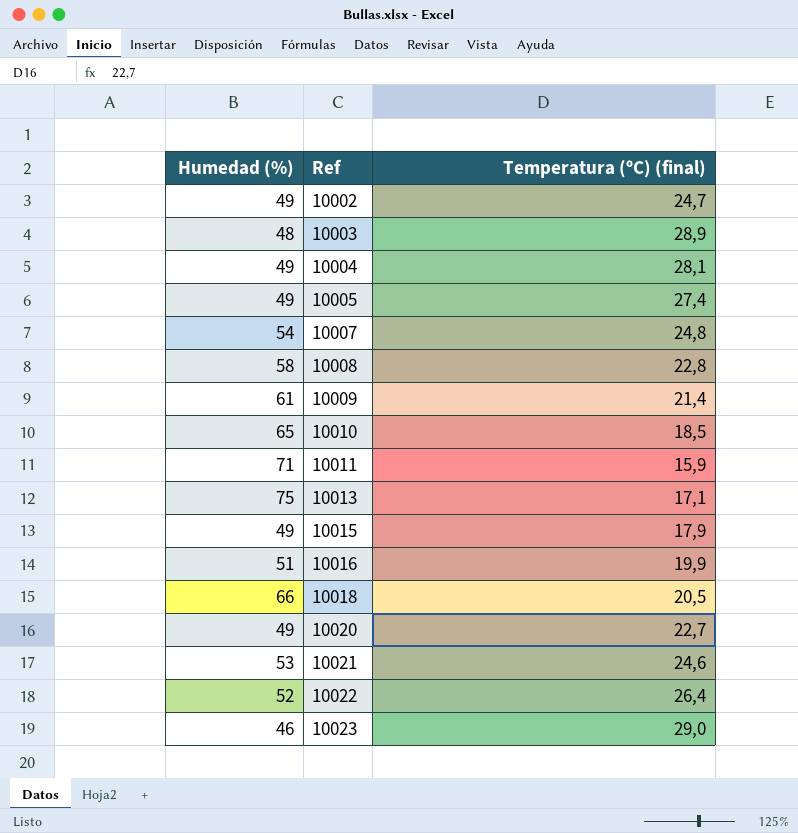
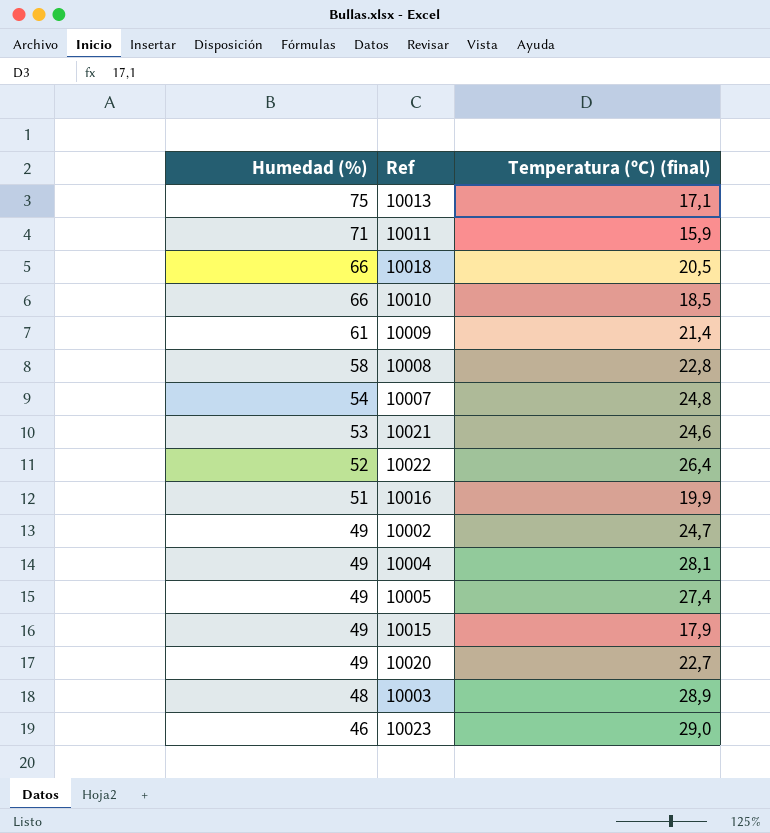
row order: Ref ascending -> Humedad (%) descending
10010 | Humedad (%): 65 -> 66

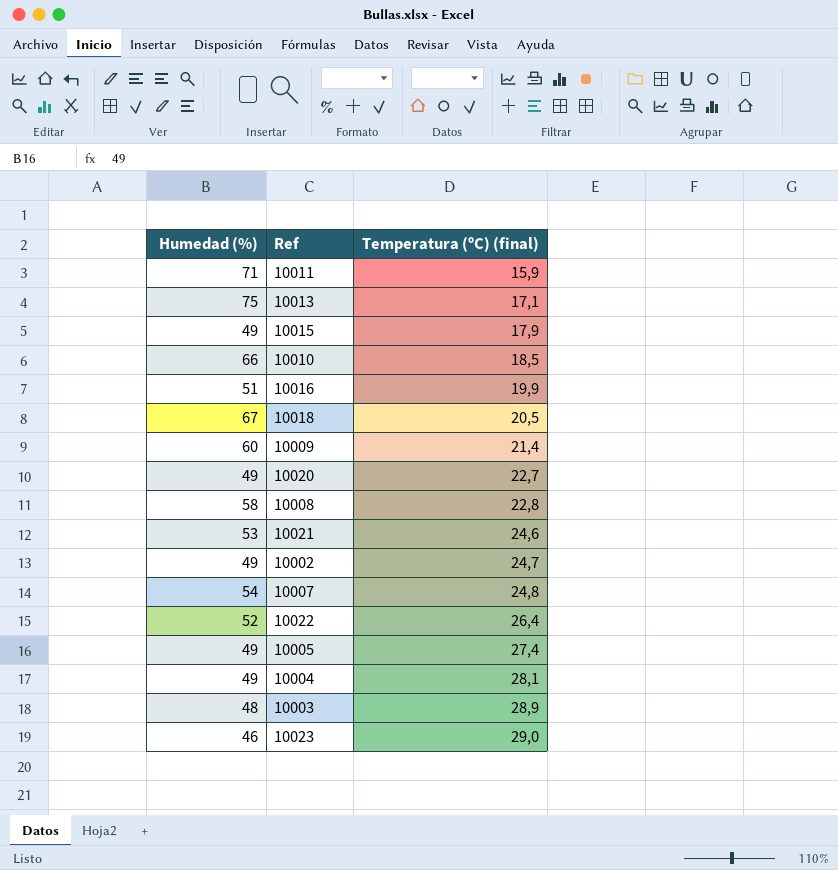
row order: Humedad (%) descending -> Temperatura (ºC) (final) ascending
10018 | Humedad (%): 66 -> 67
10009 | Humedad (%): 61 -> 60

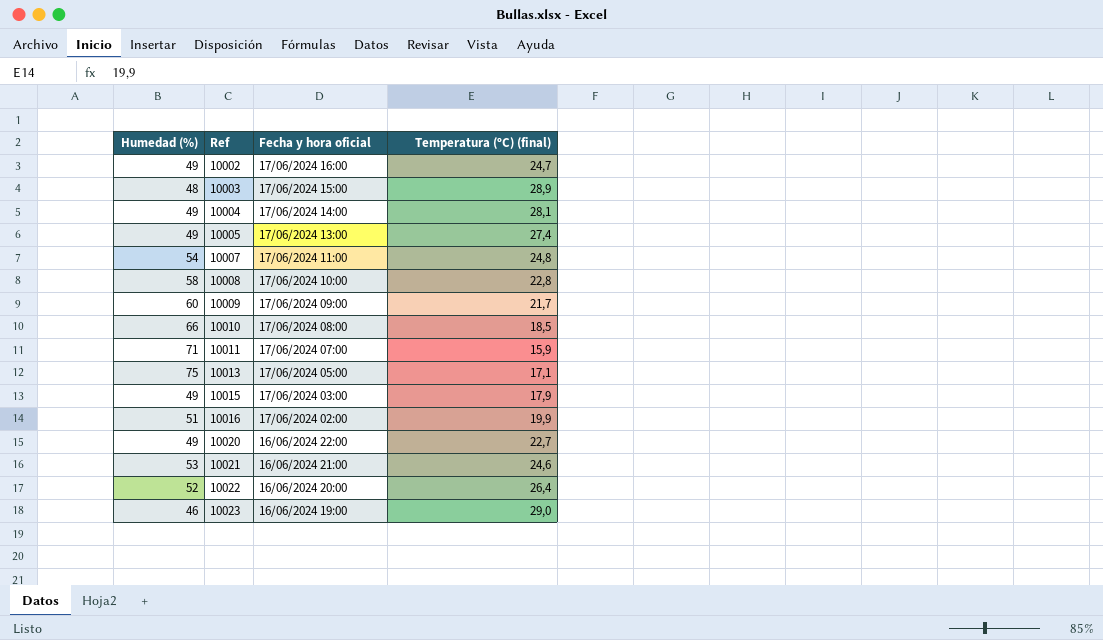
row order: Temperatura (ºC) (final) ascending -> Ref ascending
column Fecha y hora oficial | position: none -> 3
row 10018: 67 | 20,5 -> none
10009 | Temperatura (ºC) (final): 21,4 -> 21,7

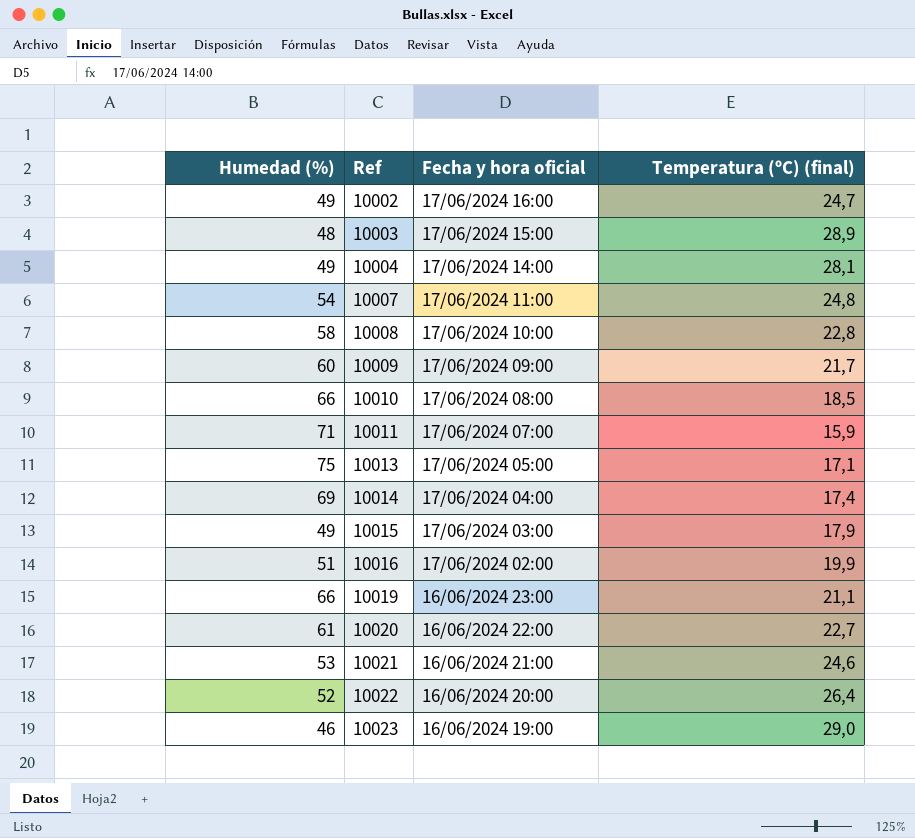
row 10005: 49 | 17/06/2024 13:00 | 27,4 -> none
row 10014: none -> 69 | 17/06/2024 04:00 | 17,4
row 10019: none -> 66 | 16/06/2024 23:00 | 21,1
10020 | Humedad (%): 49 -> 61

